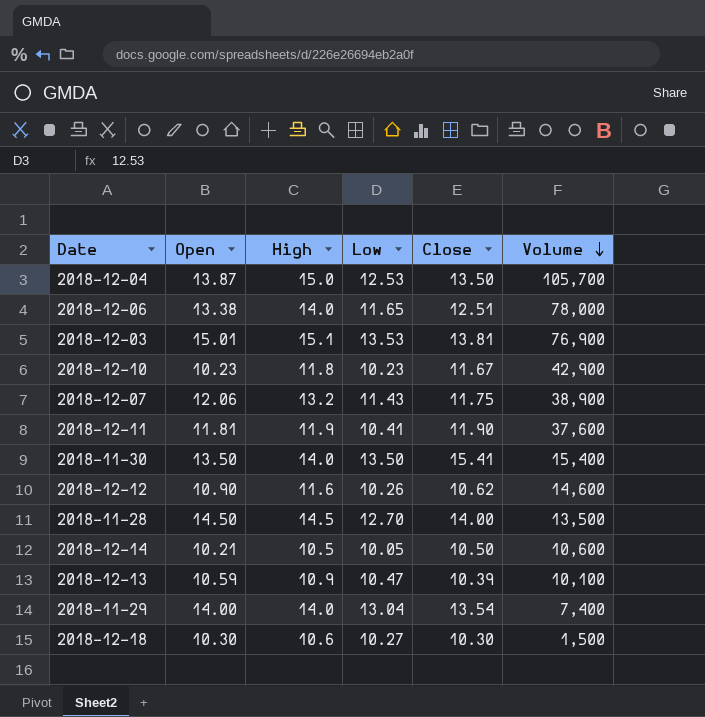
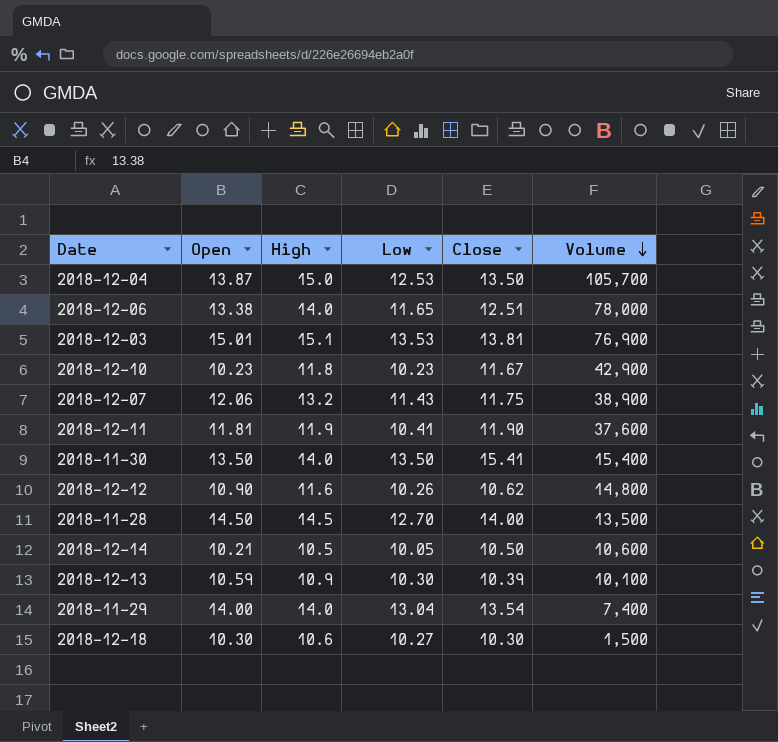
2018-12-12 | Volume: 14,600 -> 14,800
2018-12-13 | Low: 10.47 -> 10.30

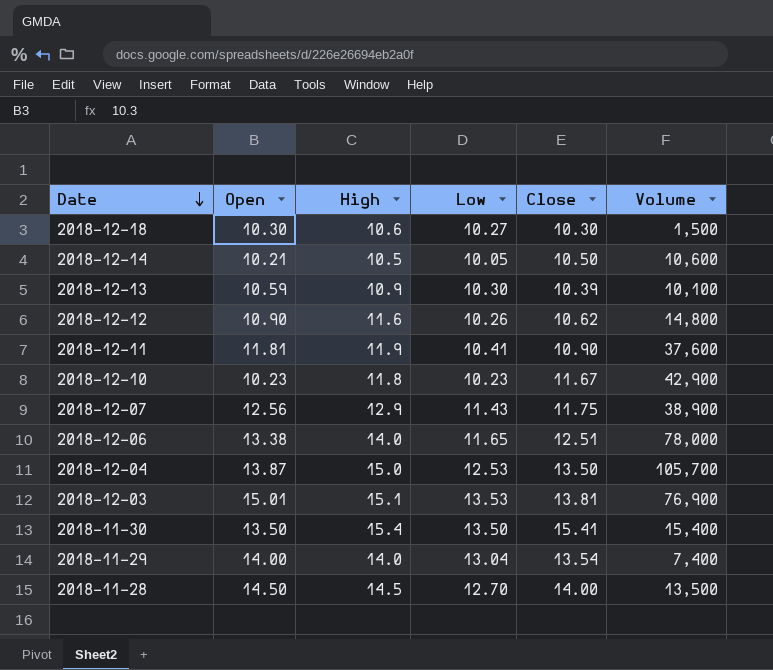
row order: Volume descending -> Date descending
2018-12-11 | Close: 11.90 -> 10.90
2018-12-07 | Open: 12.06 -> 12.56
2018-12-07 | High: 13.2 -> 12.9
2018-11-30 | High: 14.0 -> 15.4

